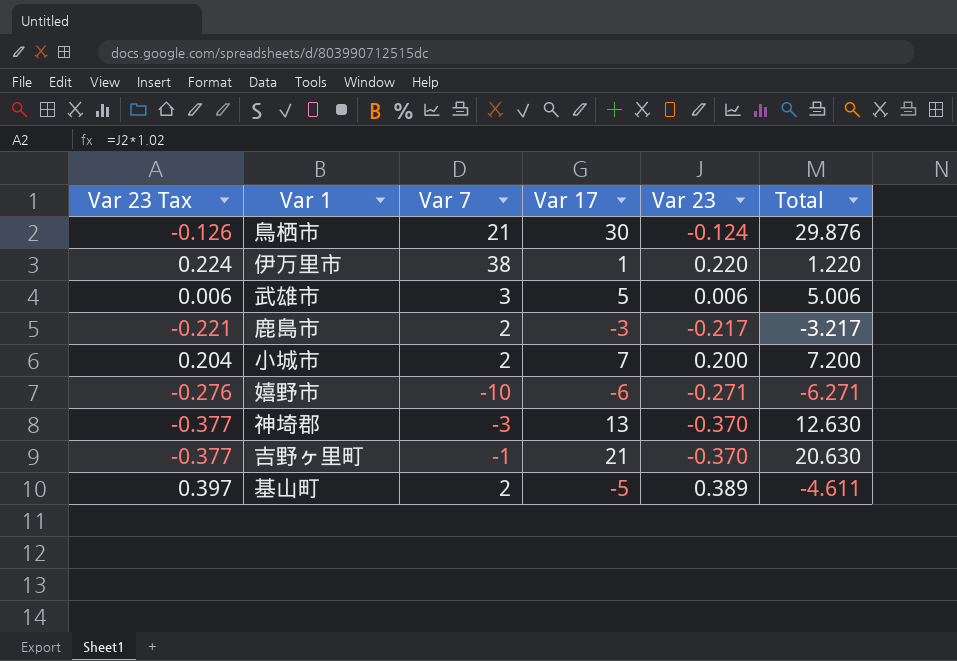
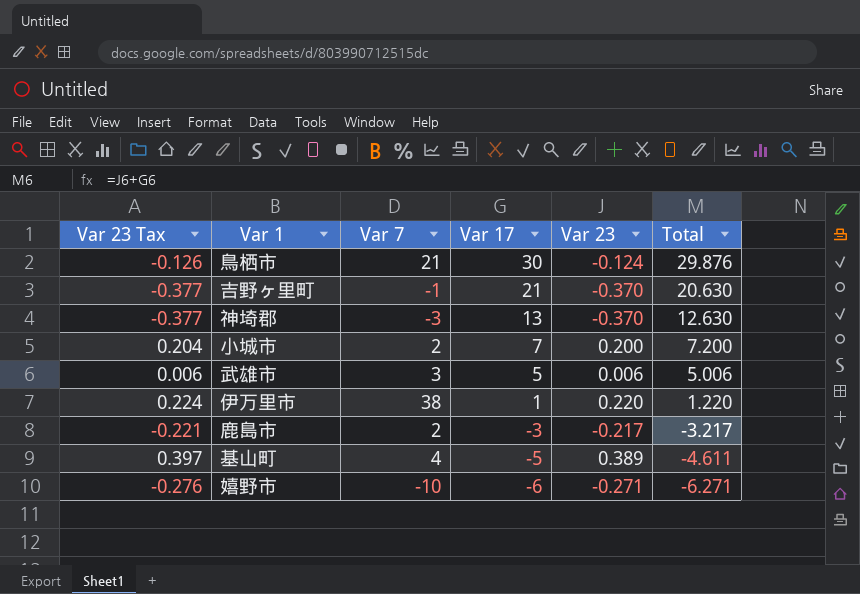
row order: none -> Var 17 descending
基山町 | Var 7: 2 -> 4

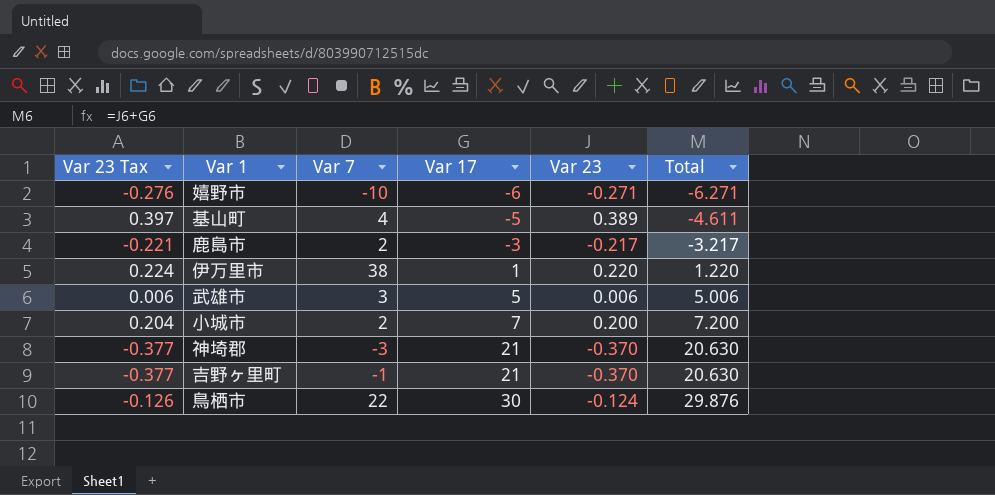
row order: Var 17 descending -> Var 17 ascending
神埼郡 | Var 17: 13 -> 21
神埼郡 | Total: 12.630 -> 20.630
鳥栖市 | Var 7: 21 -> 22

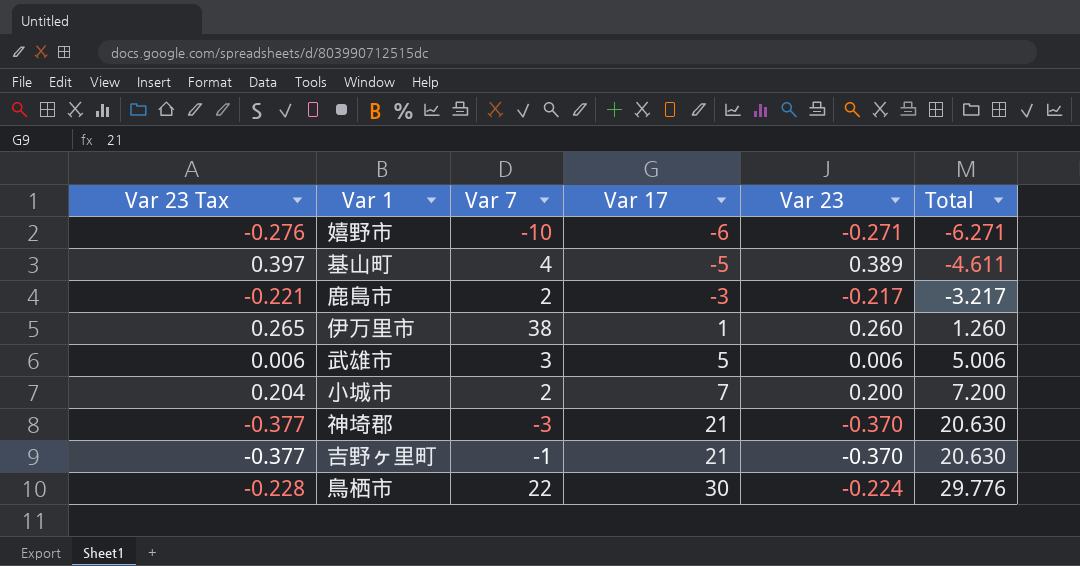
伊万里市 | Var 23 Tax: 0.224 -> 0.265
伊万里市 | Var 23: 0.220 -> 0.260
伊万里市 | Total: 1.220 -> 1.260
鳥栖市 | Var 23 Tax: -0.126 -> -0.228
鳥栖市 | Var 23: -0.124 -> -0.224
鳥栖市 | Total: 29.876 -> 29.776

